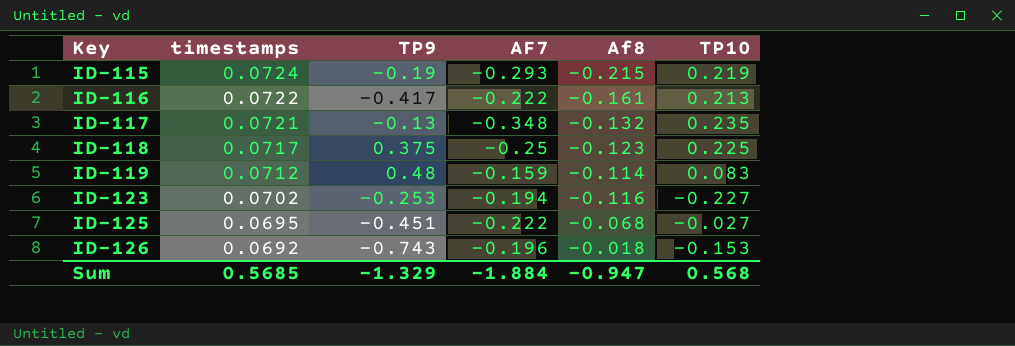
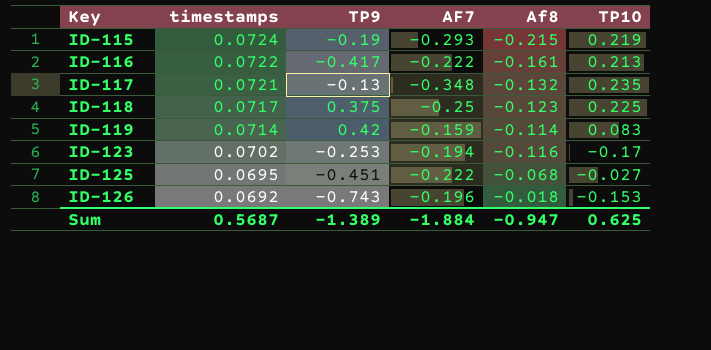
ID-119 | timestamps: 0.0712 -> 0.0714
ID-119 | TP9: 0.48 -> 0.42
ID-123 | TP10: -0.227 -> -0.17
Sum | timestamps: 0.5685 -> 0.5687
Sum | TP9: -1.329 -> -1.389
Sum | TP10: 0.568 -> 0.625

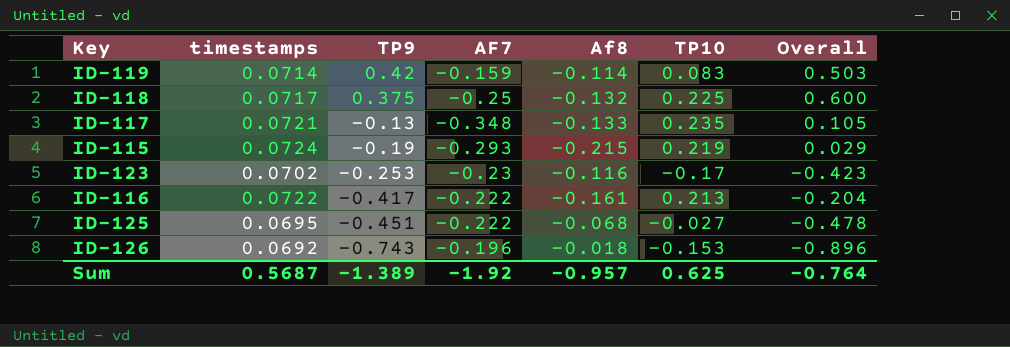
row order: Key ascending -> TP9 descending
column Overall | formula: none -> [TP9] + [TP10]
ID-118 | Af8: -0.123 -> -0.132
ID-117 | Af8: -0.132 -> -0.133
ID-123 | AF7: -0.194 -> -0.23
Sum | AF7: -1.884 -> -1.92
Sum | Af8: -0.947 -> -0.957

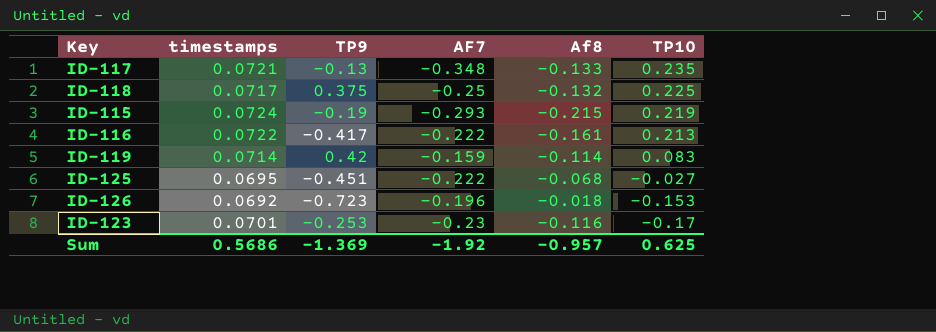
row order: TP9 descending -> TP10 descending
column Overall | formula: [TP9] + [TP10] -> none
ID-126 | TP9: -0.743 -> -0.723
ID-123 | timestamps: 0.0702 -> 0.0701
Sum | timestamps: 0.5687 -> 0.5686
Sum | TP9: -1.389 -> -1.369

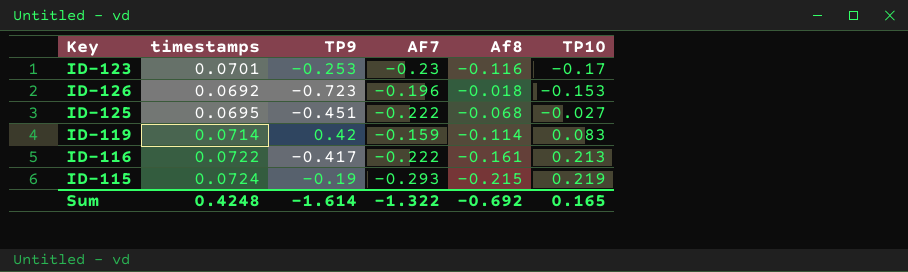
row order: TP10 descending -> TP10 ascending
row ID-117: 0.0721 | -0.13 | -0.348 | -0.133 | 0.235 -> none
row ID-118: 0.0717 | 0.375 | -0.25 | -0.132 | 0.225 -> none
Sum | timestamps: 0.5686 -> 0.4248
Sum | TP9: -1.369 -> -1.614
Sum | AF7: -1.92 -> -1.322
Sum | Af8: -0.957 -> -0.692
Sum | TP10: 0.625 -> 0.165

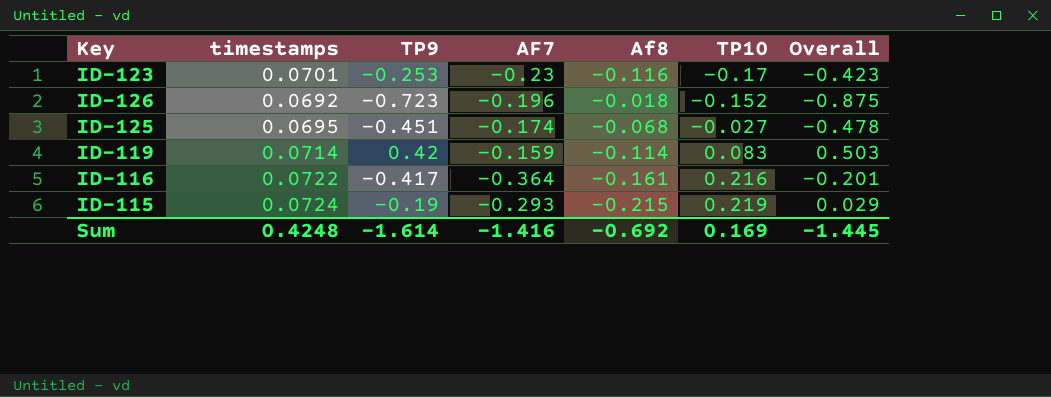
column Overall | formula: none -> [TP9] + [TP10]
ID-126 | TP10: -0.153 -> -0.152
ID-125 | AF7: -0.222 -> -0.174
ID-116 | AF7: -0.222 -> -0.364
ID-116 | TP10: 0.213 -> 0.216
Sum | AF7: -1.322 -> -1.416
Sum | TP10: 0.165 -> 0.169

